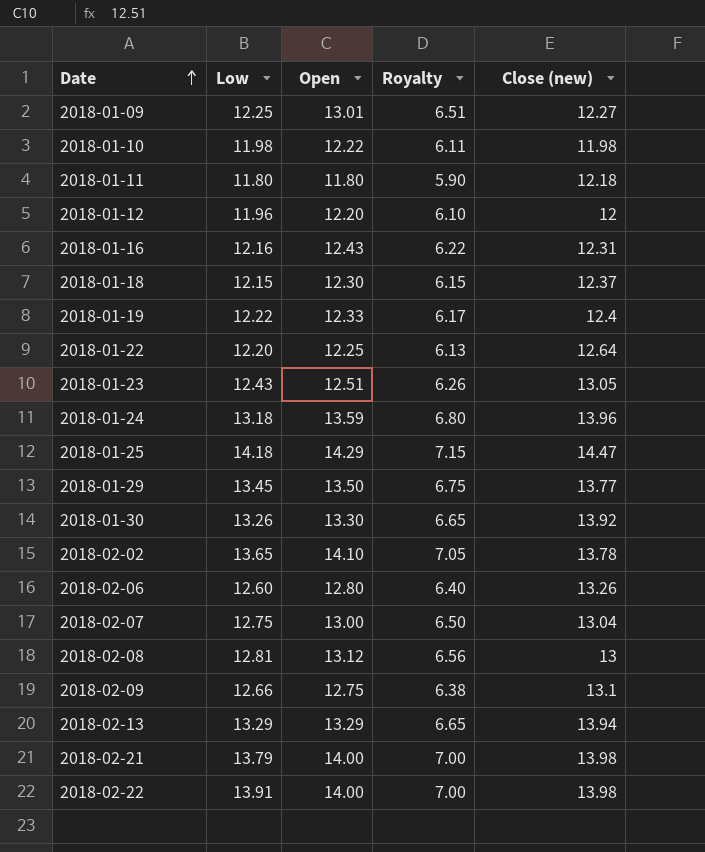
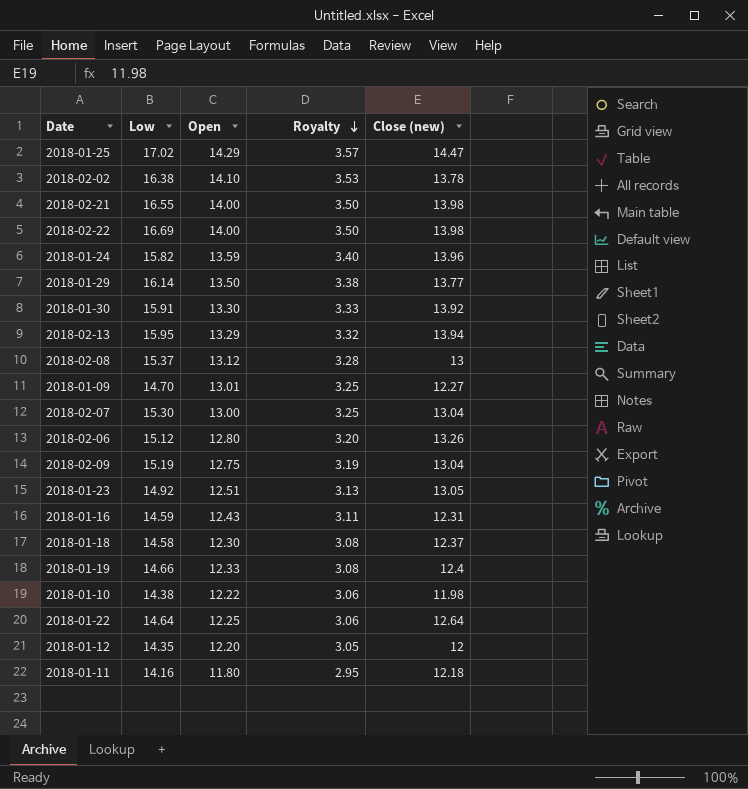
row order: Date ascending -> Royalty descending
column Royalty | formula: [Open] * 0.5 -> [Open] * 0.25
2018-01-25 | Low: 14.18 -> 17.02
2018-02-02 | Low: 13.65 -> 16.38
2018-02-21 | Low: 13.79 -> 16.55
2018-02-22 | Low: 13.91 -> 16.69
2018-01-24 | Low: 13.18 -> 15.82
2018-01-29 | Low: 13.45 -> 16.14
2018-01-30 | Low: 13.26 -> 15.91
2018-02-13 | Low: 13.29 -> 15.95
2018-02-08 | Low: 12.81 -> 15.37
2018-01-09 | Low: 12.25 -> 14.70
2018-02-07 | Low: 12.75 -> 15.30
2018-02-06 | Low: 12.60 -> 15.12
2018-02-09 | Low: 12.66 -> 15.19
2018-02-09 | Close (new): 13.1 -> 13.04
2018-01-23 | Low: 12.43 -> 14.92
2018-01-16 | Low: 12.16 -> 14.59
2018-01-18 | Low: 12.15 -> 14.58
2018-01-19 | Low: 12.22 -> 14.66
2018-01-10 | Low: 11.98 -> 14.38
2018-01-22 | Low: 12.20 -> 14.64
2018-01-12 | Low: 11.96 -> 14.35
2018-01-11 | Low: 11.80 -> 14.16

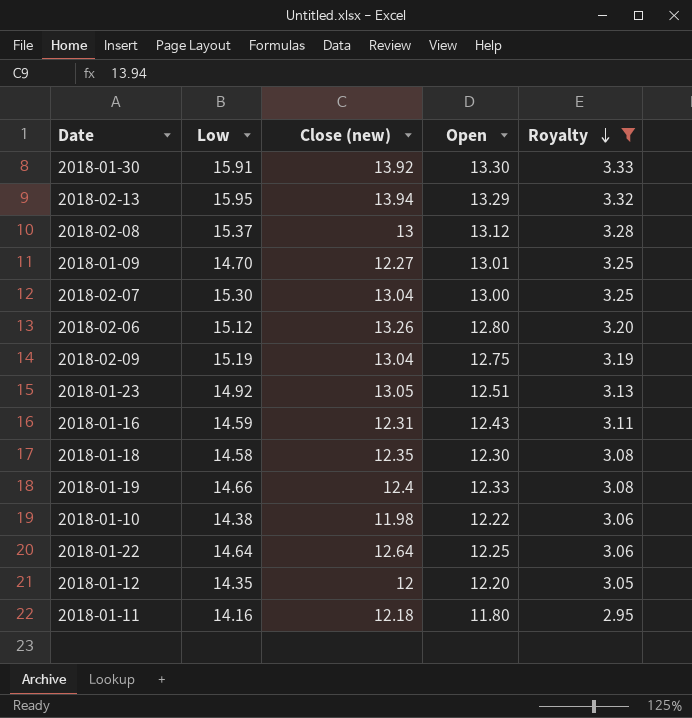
filter: none -> Royalty <= 3.33
column Close (new) | position: 5 -> 3
2018-01-18 | Close (new): 12.37 -> 12.35

